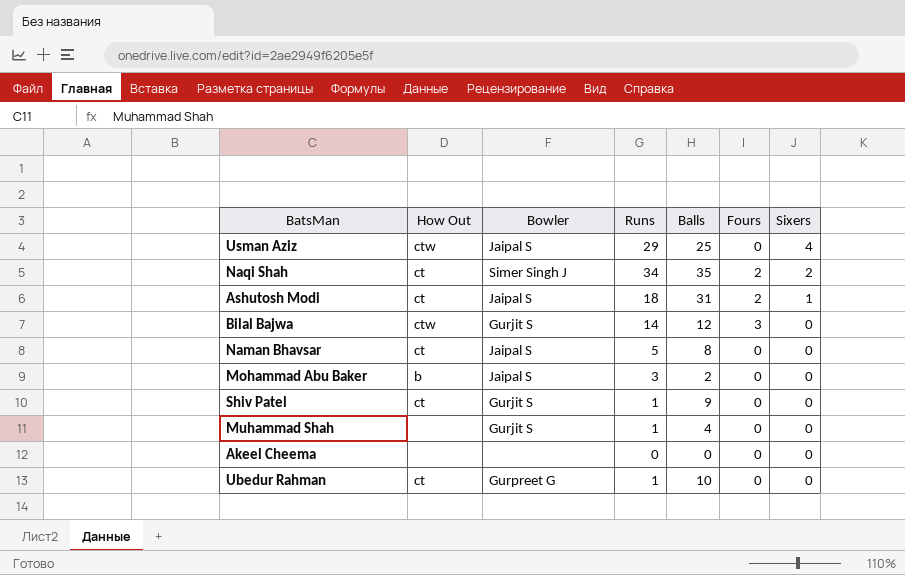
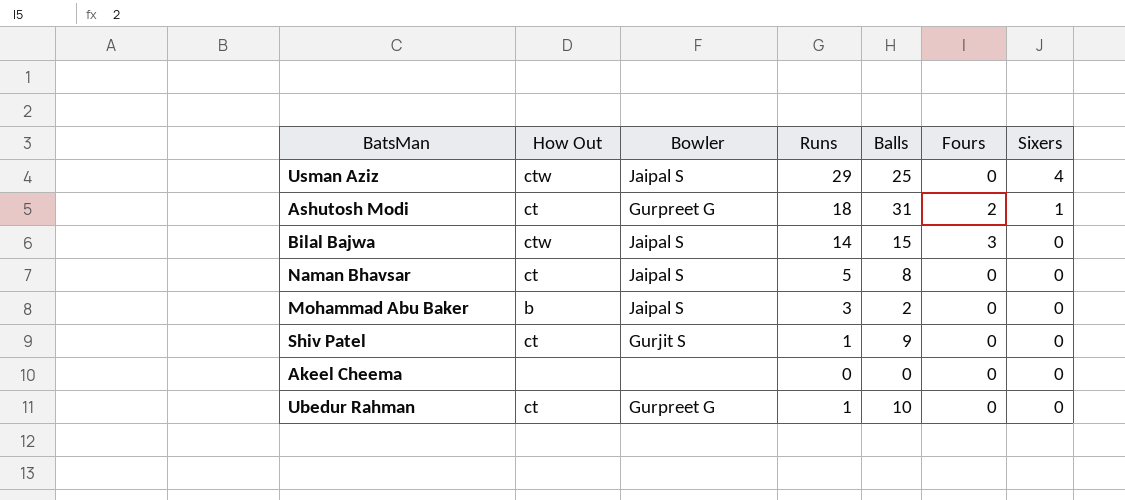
row Naqi Shah: ct | Simer Singh J | 34 | 35 | 2 | 2 -> none
row Muhammad Shah: none | Gurjit S | 1 | 4 | 0 | 0 -> none
Ashutosh Modi | Bowler: Jaipal S -> Gurpreet G
Bilal Bajwa | Bowler: Gurjit S -> Jaipal S
Bilal Bajwa | Balls: 12 -> 15

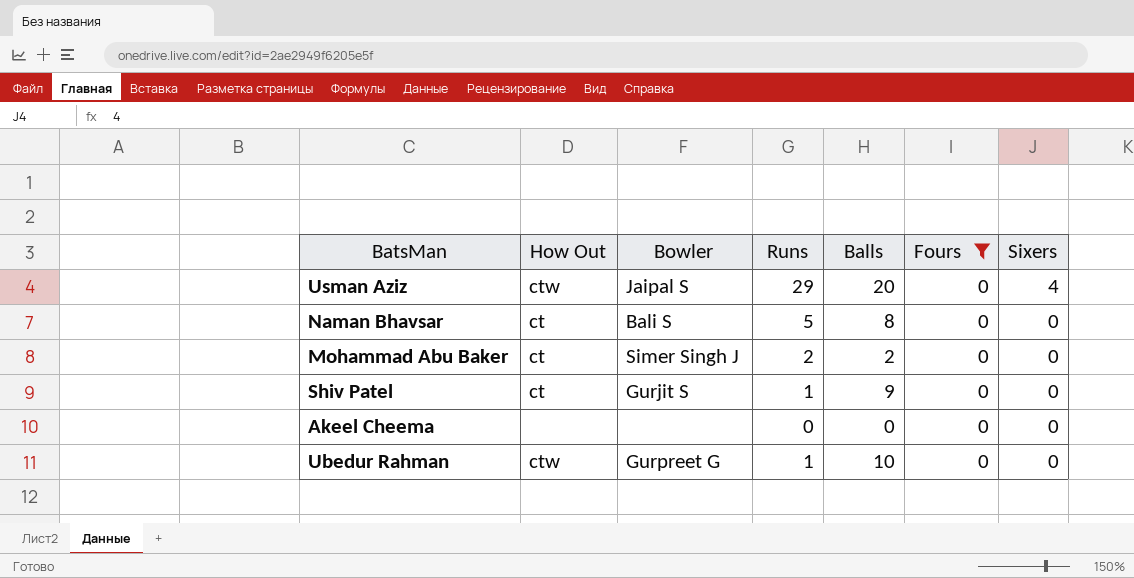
filter: none -> Fours = 0
Usman Aziz | Balls: 25 -> 20
Naman Bhavsar | Bowler: Jaipal S -> Bali S
Mohammad Abu Baker | How Out: b -> ct
Mohammad Abu Baker | Bowler: Jaipal S -> Simer Singh J
Mohammad Abu Baker | Runs: 3 -> 2
Ubedur Rahman | How Out: ct -> ctw

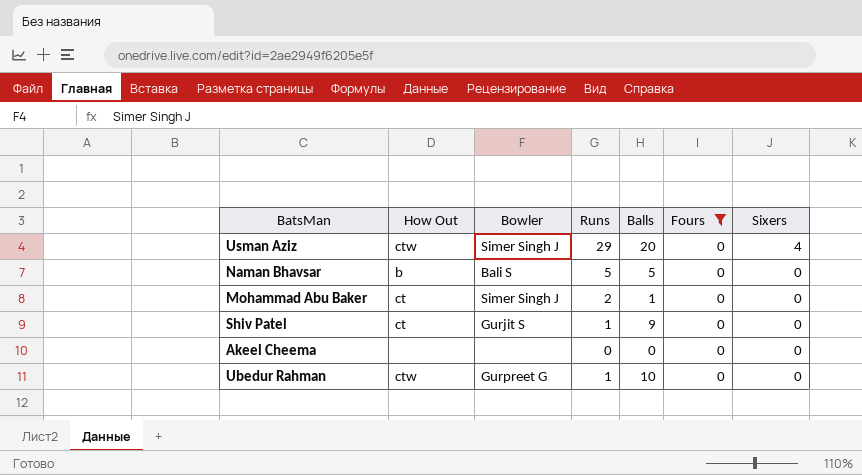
Usman Aziz | Bowler: Jaipal S -> Simer Singh J
Naman Bhavsar | How Out: ct -> b
Naman Bhavsar | Balls: 8 -> 5
Mohammad Abu Baker | Balls: 2 -> 1

